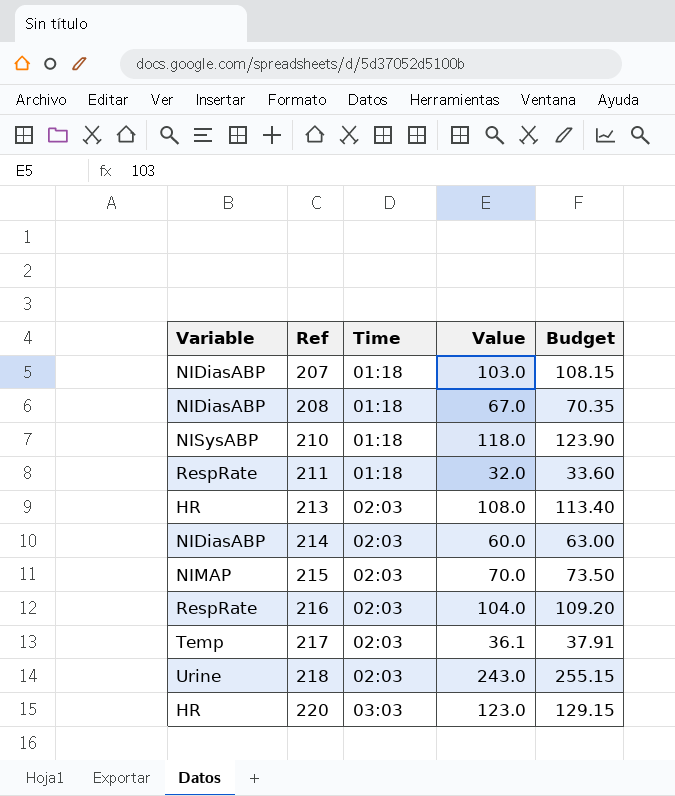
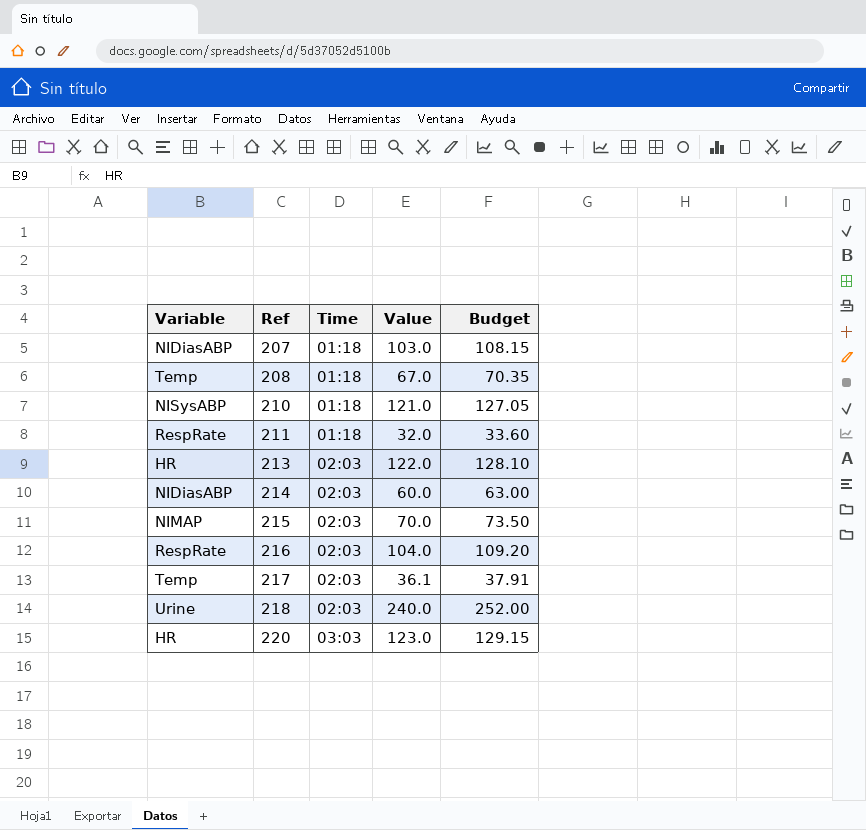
208 | Variable: NIDiasABP -> Temp
210 | Value: 118.0 -> 121.0
210 | Budget: 123.90 -> 127.05
213 | Value: 108.0 -> 122.0
213 | Budget: 113.40 -> 128.10
218 | Value: 243.0 -> 240.0
218 | Budget: 255.15 -> 252.00

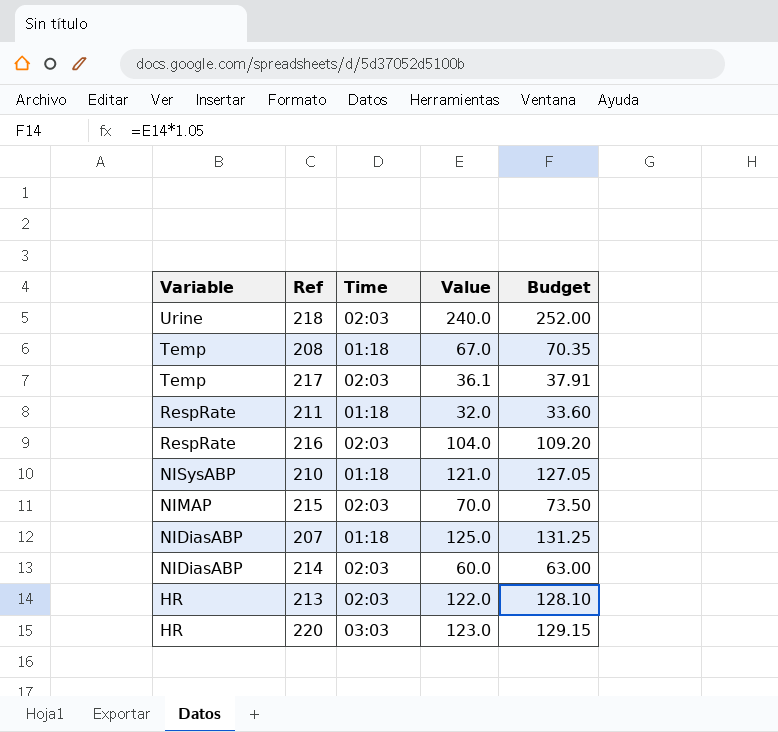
row order: Ref ascending -> Variable descending
207 | Value: 103.0 -> 125.0
207 | Budget: 108.15 -> 131.25

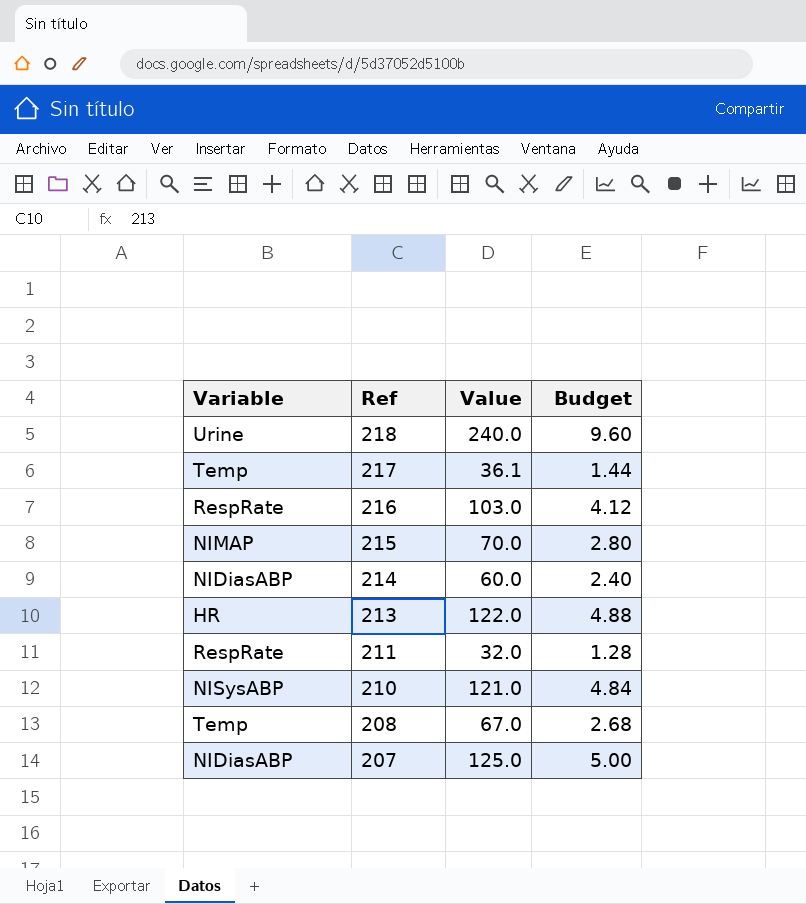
row order: Variable descending -> Ref descending
column Time | position: 3 -> none
column Budget | formula: [Value] * 1.05 -> [Value] * 0.04
row 220: HR | 03:03 | 123.0 | 129.15 -> none
216 | Value: 104.0 -> 103.0

